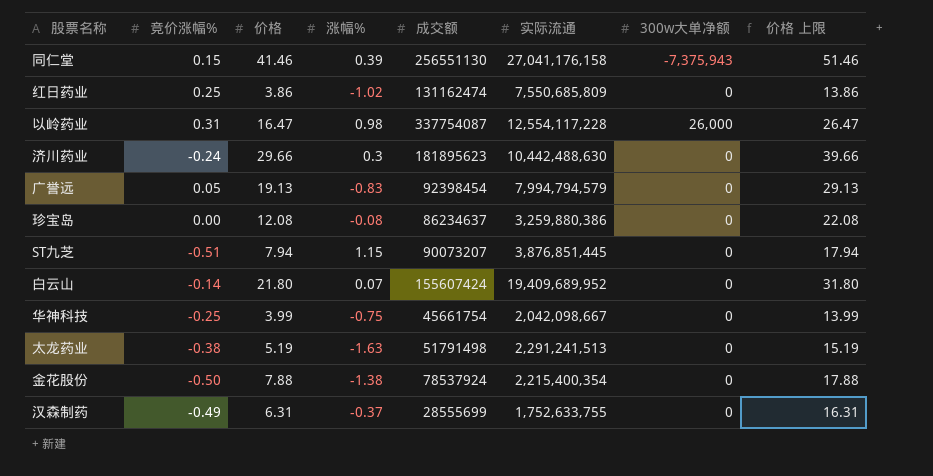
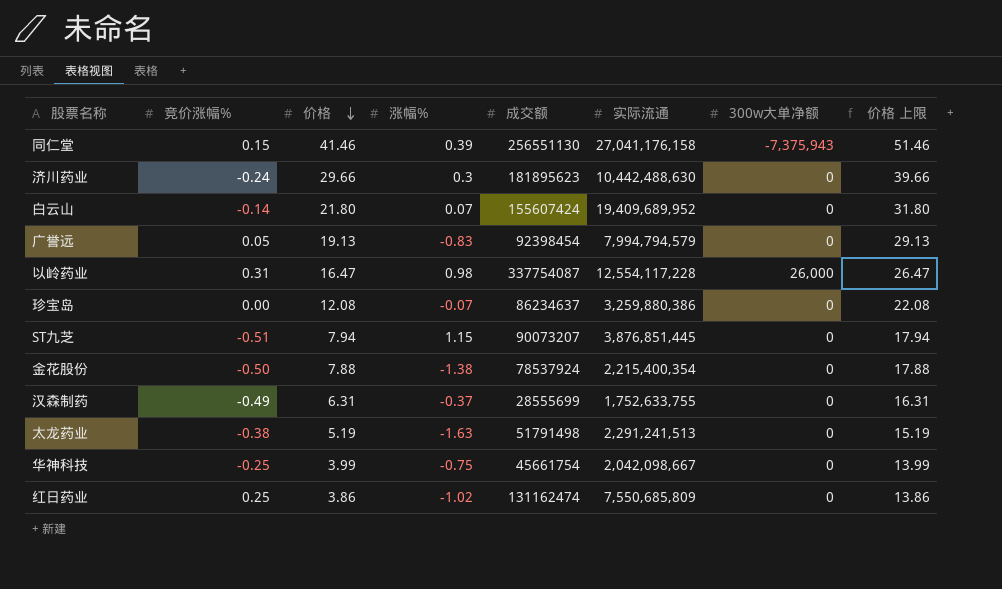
row order: none -> 价格 descending
珍宝岛 | 涨幅%: -0.08 -> -0.07

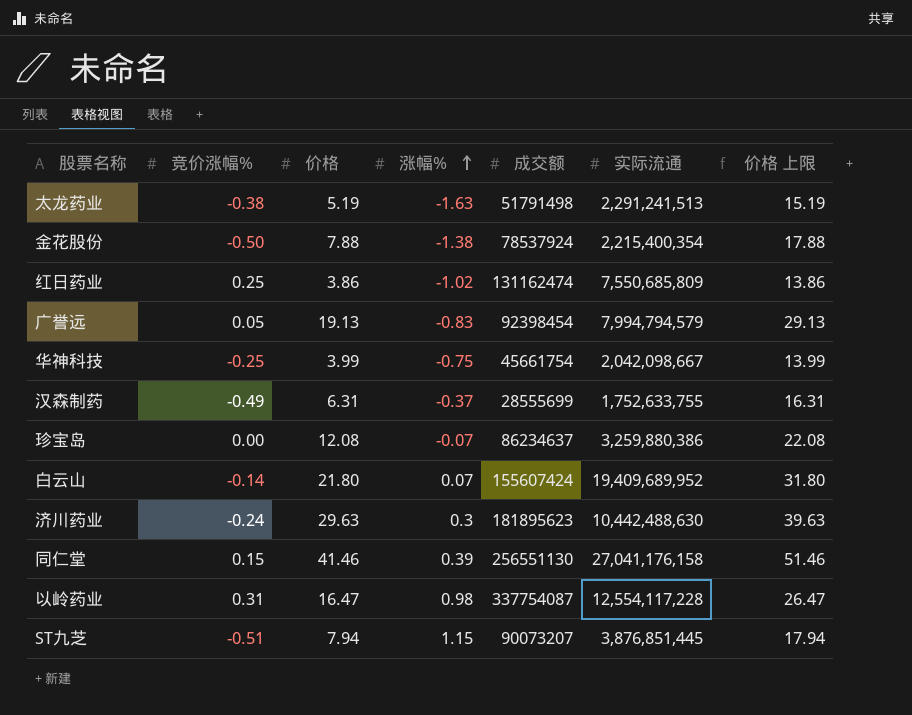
row order: 价格 descending -> 涨幅% ascending
column 300w大单净额 | position: 7 -> none
济川药业 | 价格: 29.66 -> 29.63
济川药业 | 价格 上限: 39.66 -> 39.63

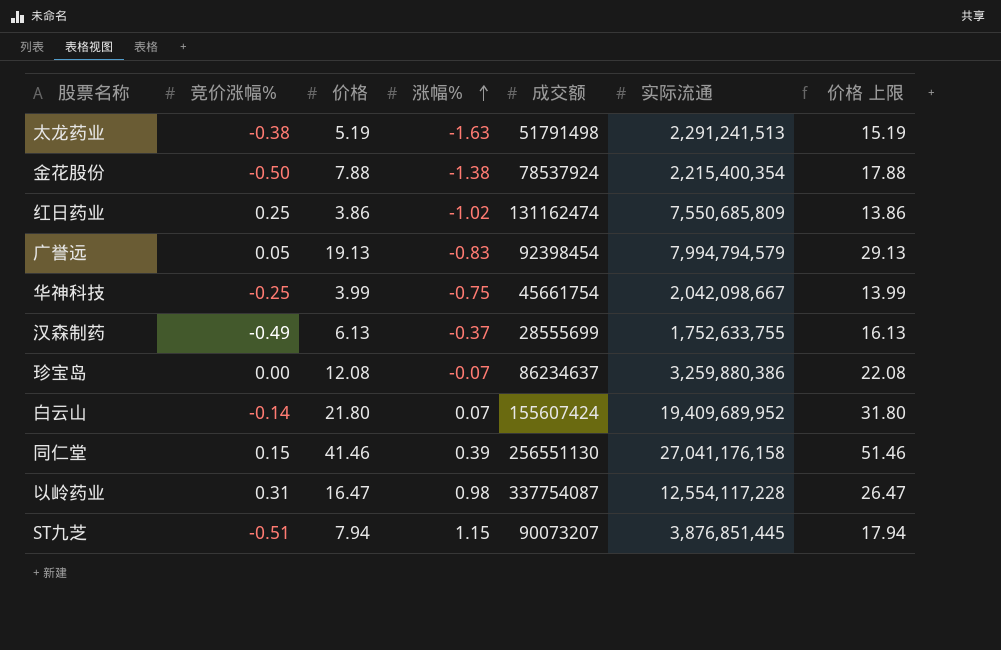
row 济川药业: -0.24 | 29.63 | 0.3 | 181895623 | 10,442,488,630 | 39.63 -> none
汉森制药 | 价格: 6.31 -> 6.13
汉森制药 | 价格 上限: 16.31 -> 16.13

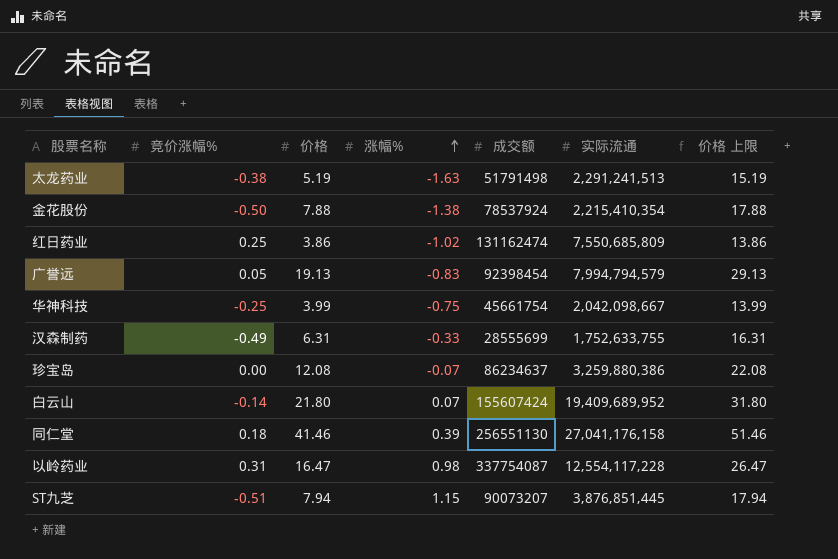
金花股份 | 实际流通: 2,215,400,354 -> 2,215,410,354
汉森制药 | 价格: 6.13 -> 6.31
汉森制药 | 涨幅%: -0.37 -> -0.33
汉森制药 | 价格 上限: 16.13 -> 16.31
同仁堂 | 竞价涨幅%: 0.15 -> 0.18

